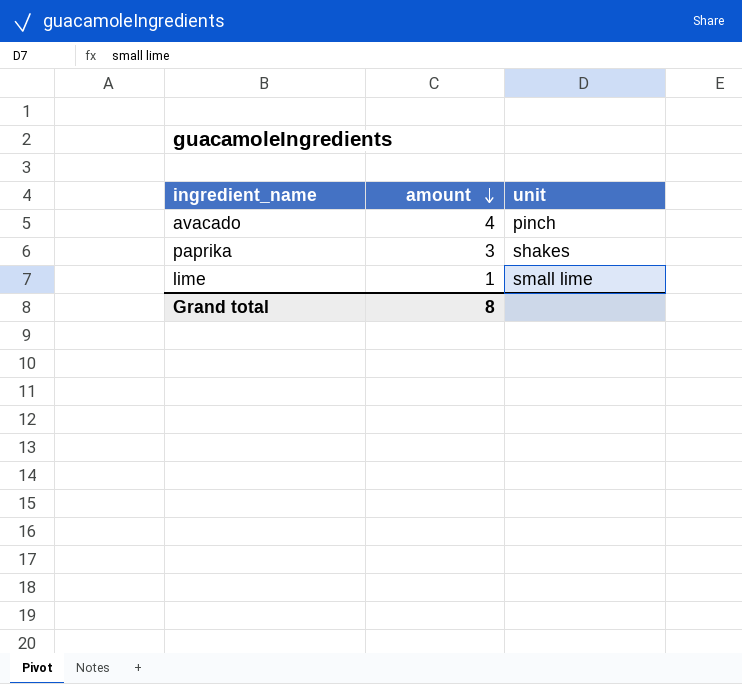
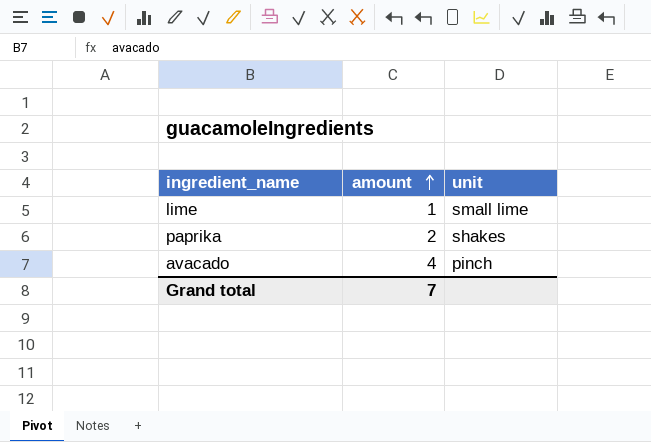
row order: amount descending -> amount ascending
paprika | amount: 3 -> 2
Grand total | amount: 8 -> 7

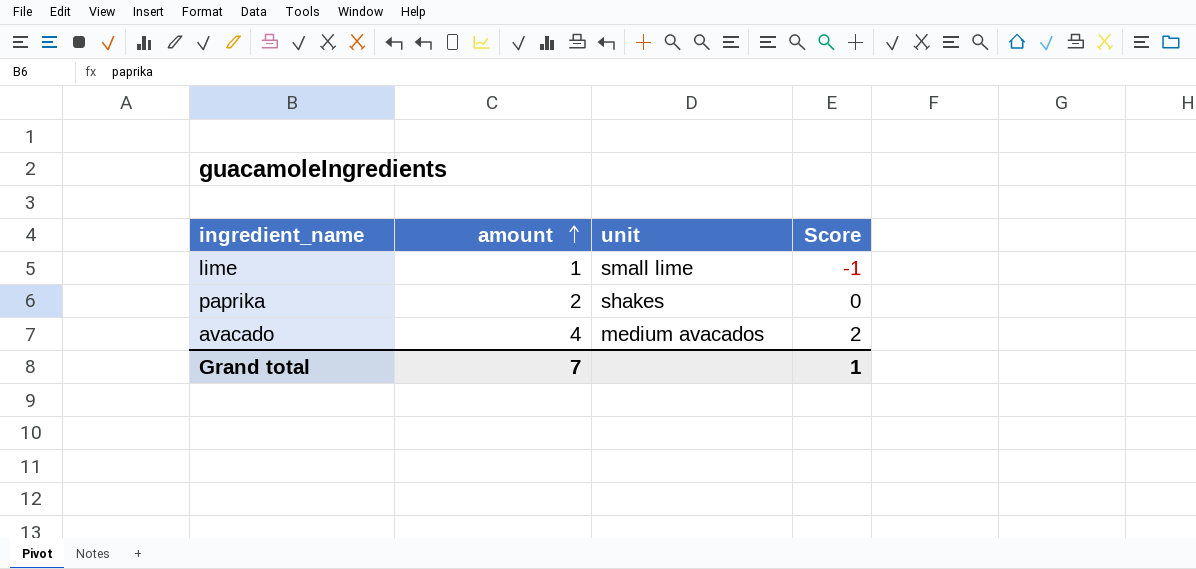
column Score | formula: none -> [amount] - 2
avacado | unit: pinch -> medium avacados

